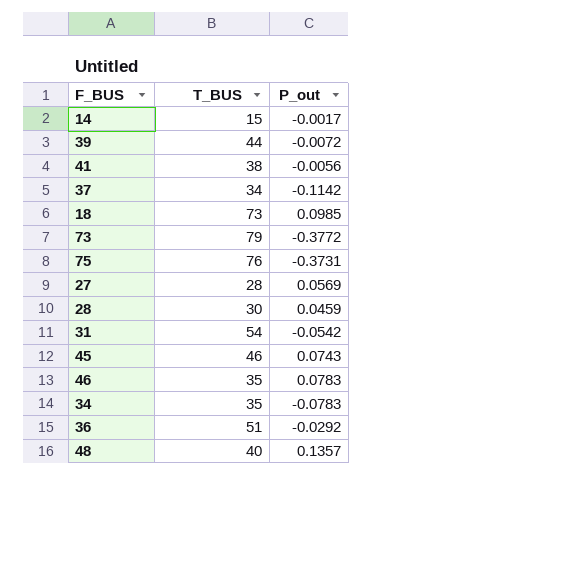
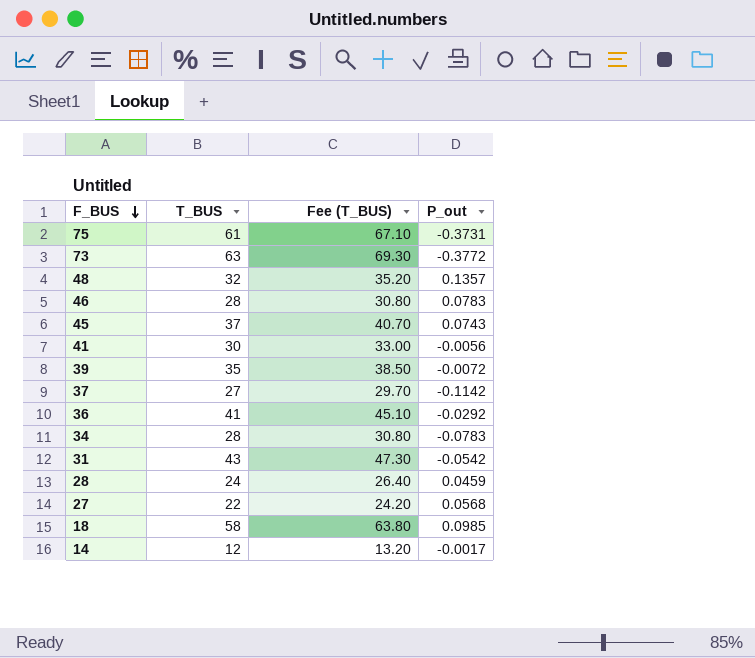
row order: none -> F_BUS descending
column Fee (T_BUS) | formula: none -> [T_BUS] * 1.1
75 | T_BUS: 76 -> 61
73 | T_BUS: 79 -> 63
48 | T_BUS: 40 -> 32
46 | T_BUS: 35 -> 28
45 | T_BUS: 46 -> 37
41 | T_BUS: 38 -> 30
39 | T_BUS: 44 -> 35
37 | T_BUS: 34 -> 27
36 | T_BUS: 51 -> 41
34 | T_BUS: 35 -> 28
31 | T_BUS: 54 -> 43
28 | T_BUS: 30 -> 24
27 | T_BUS: 28 -> 22
27 | P_out: 0.0569 -> 0.0568
18 | T_BUS: 73 -> 58
14 | T_BUS: 15 -> 12

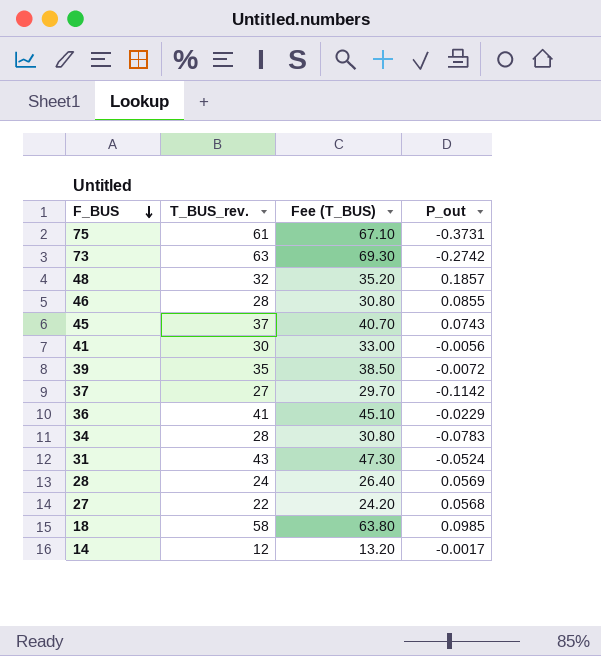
column name: T_BUS -> T_BUS_rev.
73 | P_out: -0.3772 -> -0.2742
48 | P_out: 0.1357 -> 0.1857
46 | P_out: 0.0783 -> 0.0855
36 | P_out: -0.0292 -> -0.0229
31 | P_out: -0.0542 -> -0.0524
28 | P_out: 0.0459 -> 0.0569

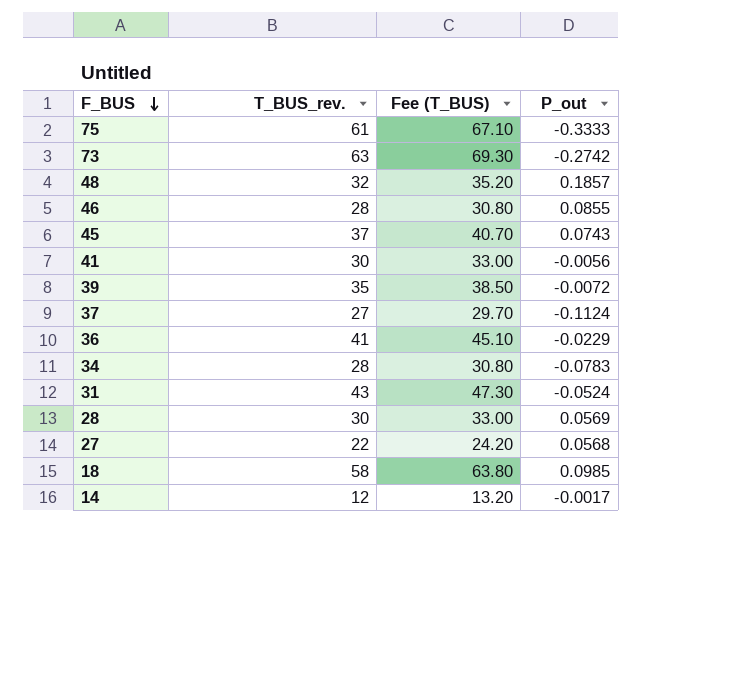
75 | P_out: -0.3731 -> -0.3333
37 | P_out: -0.1142 -> -0.1124
28 | T_BUS_rev.: 24 -> 30
28 | Fee (T_BUS): 26.40 -> 33.00

